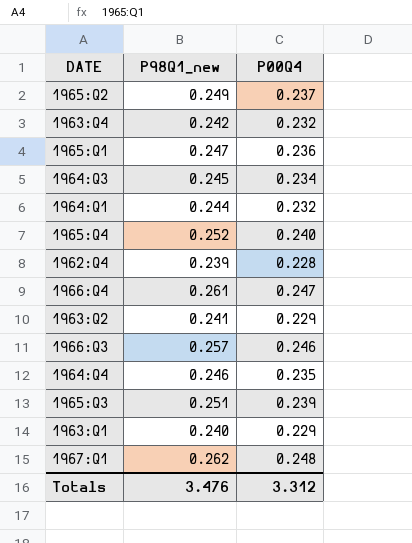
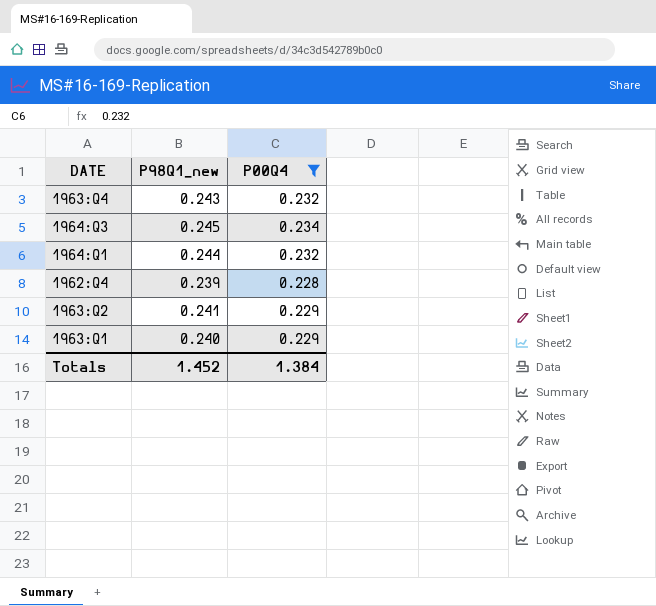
filter: none -> P00Q4 <= 0.234
1963:Q4 | P98Q1_new: 0.242 -> 0.243
Totals | P98Q1_new: 3.476 -> 1.452
Totals | P00Q4: 3.312 -> 1.384

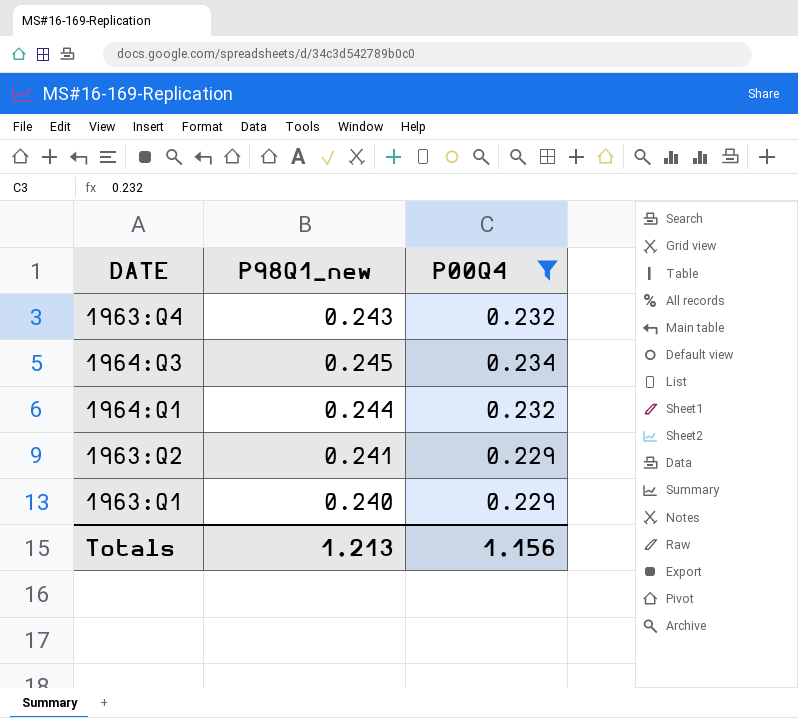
row 1962:Q4: 0.239 | 0.228 -> none
Totals | P98Q1_new: 1.452 -> 1.213
Totals | P00Q4: 1.384 -> 1.156

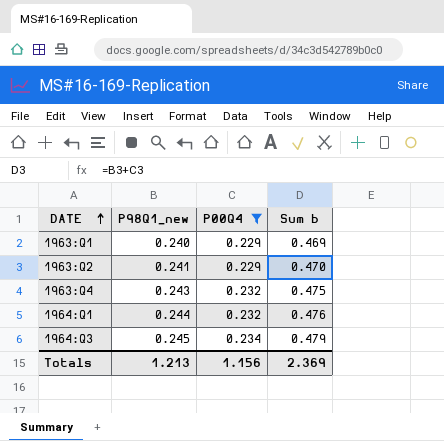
row order: none -> DATE ascending
column Sum b | formula: none -> [P98Q1_new] + [P00Q4]

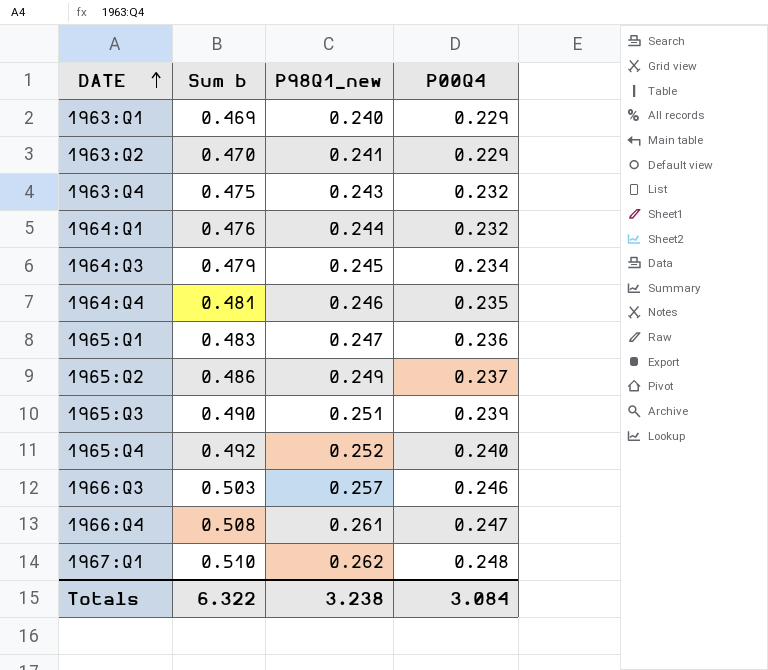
filter: P00Q4 <= 0.234 -> none
column Sum b | position: 4 -> 2
Totals | Sum b: 2.369 -> 6.322
Totals | P98Q1_new: 1.213 -> 3.238
Totals | P00Q4: 1.156 -> 3.084

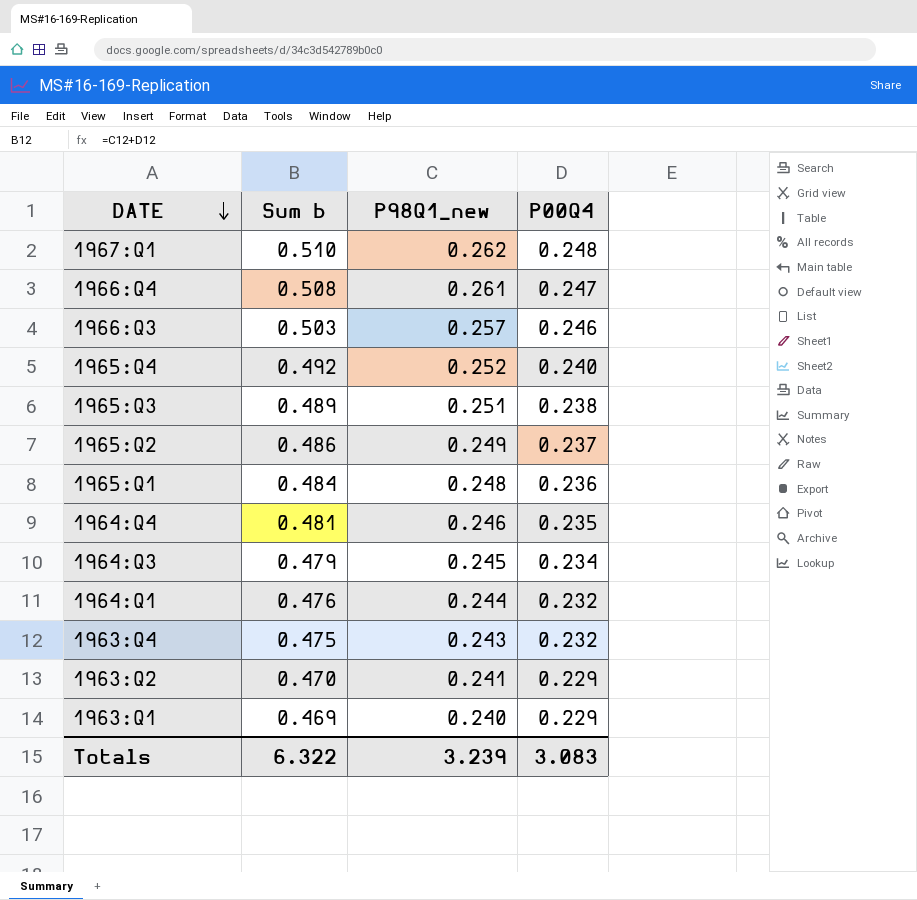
row order: DATE ascending -> DATE descending
1965:Q3 | Sum b: 0.490 -> 0.489
1965:Q3 | P00Q4: 0.239 -> 0.238
1965:Q1 | Sum b: 0.483 -> 0.484
1965:Q1 | P98Q1_new: 0.247 -> 0.248
Totals | P98Q1_new: 3.238 -> 3.239
Totals | P00Q4: 3.084 -> 3.083

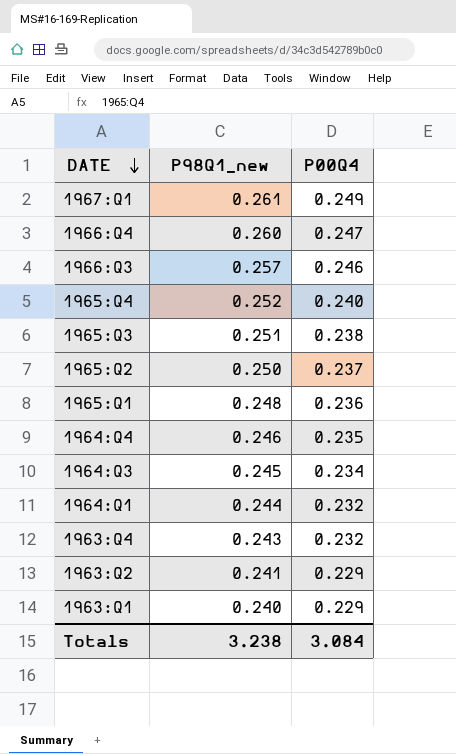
column Sum b | formula: [P98Q1_new] + [P00Q4] -> none
1967:Q1 | P98Q1_new: 0.262 -> 0.261
1967:Q1 | P00Q4: 0.248 -> 0.249
1966:Q4 | P98Q1_new: 0.261 -> 0.260
1965:Q2 | P98Q1_new: 0.249 -> 0.250
Totals | P98Q1_new: 3.239 -> 3.238
Totals | P00Q4: 3.083 -> 3.084

